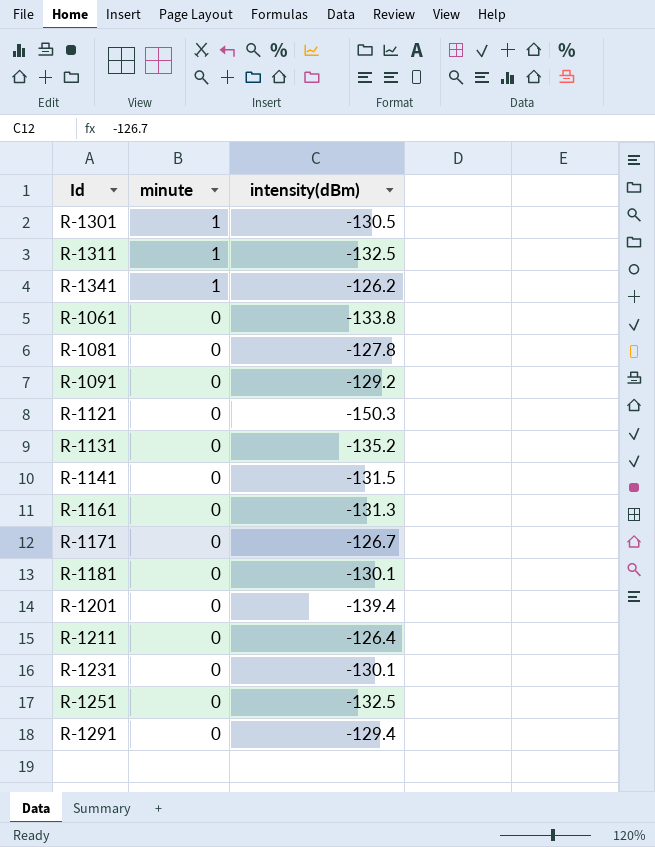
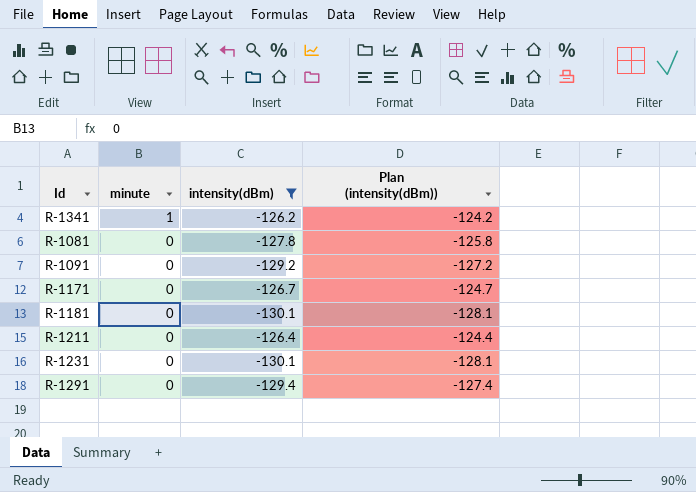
filter: none -> intensity(dBm) >= -130.1
column Plan (intensity(dBm)) | formula: none -> [intensity(dBm)] + 2

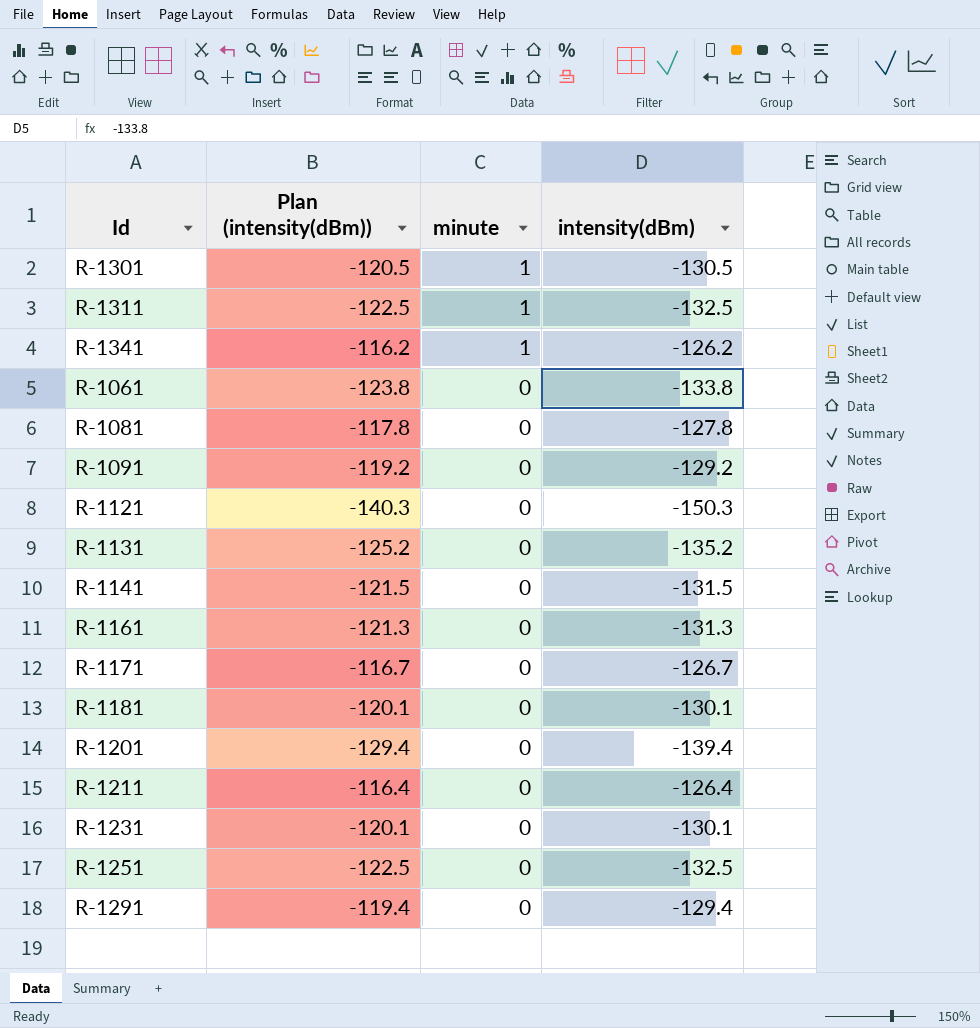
filter: intensity(dBm) >= -130.1 -> none
column Plan (intensity(dBm)) | formula: [intensity(dBm)] + 2 -> [intensity(dBm)] + 10
column Plan (intensity(dBm)) | position: 4 -> 2

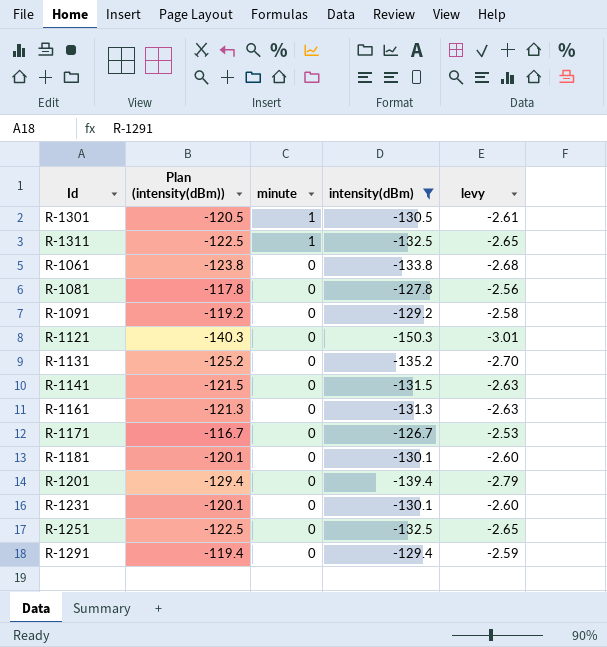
filter: none -> intensity(dBm) <= -126.7
column levy | formula: none -> [intensity(dBm)] * 0.02

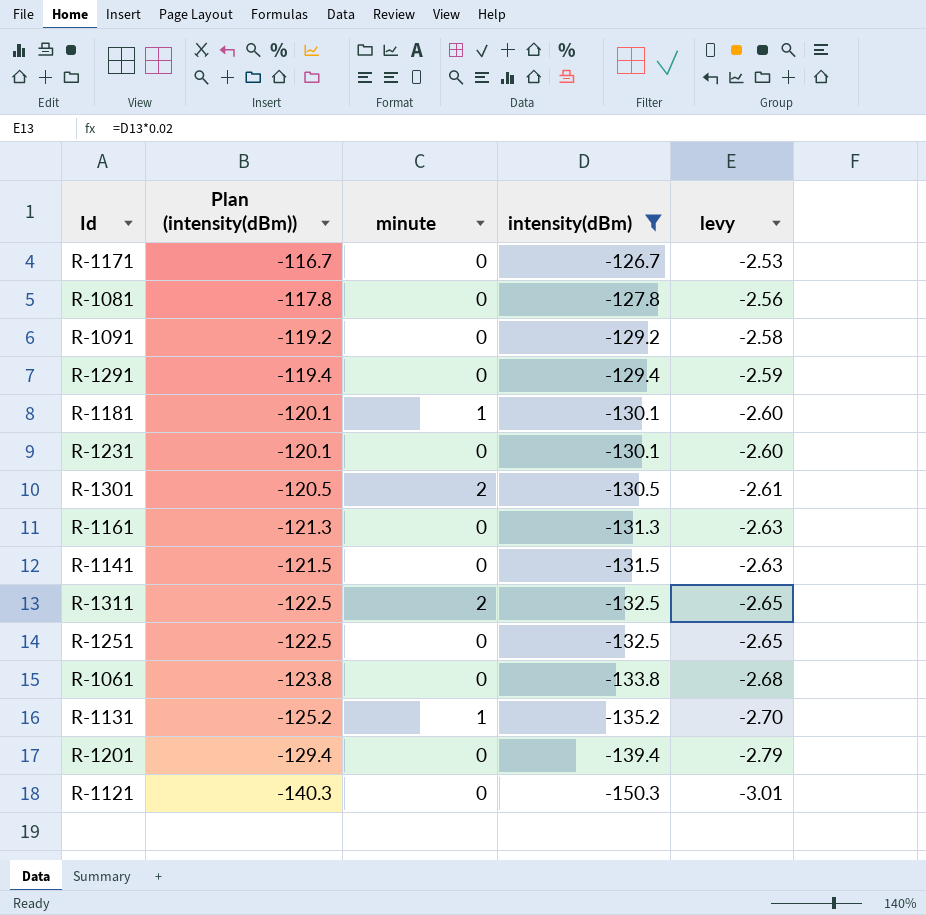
row order: minute descending -> Plan (intensity(dBm)) descending
R-1181 | minute: 0 -> 1
R-1301 | minute: 1 -> 2
R-1311 | minute: 1 -> 2
R-1131 | minute: 0 -> 1

